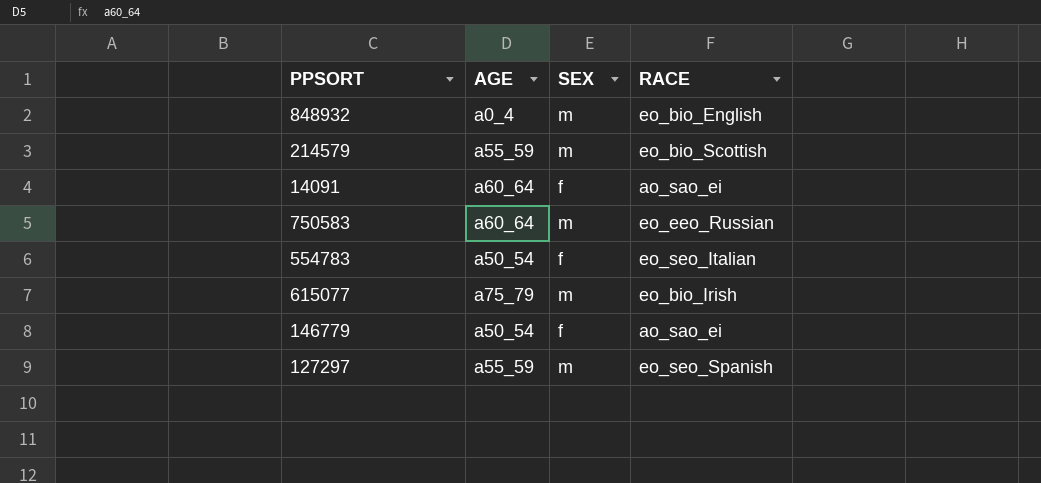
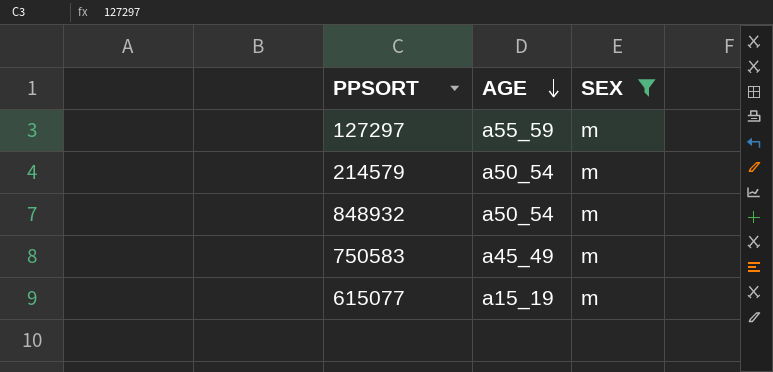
filter: none -> SEX = m
row order: none -> AGE descending
column RACE | position: 4 -> none
214579 | AGE: a55_59 -> a50_54
848932 | AGE: a0_4 -> a50_54
750583 | AGE: a60_64 -> a45_49
615077 | AGE: a75_79 -> a15_19

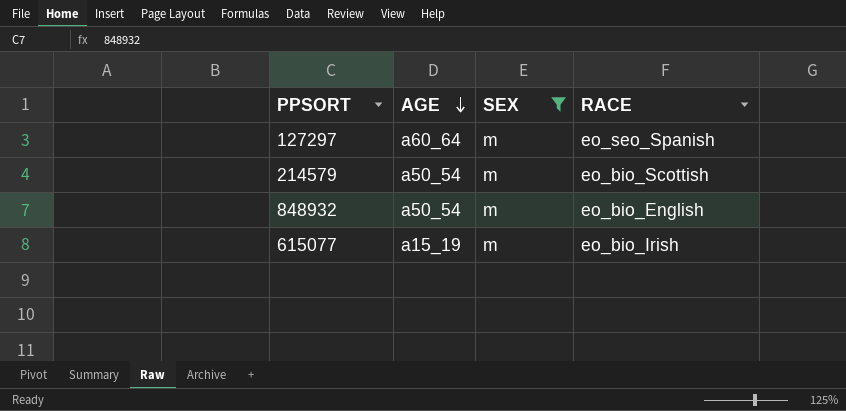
column RACE | position: none -> 4
row 750583: a45_49 | m -> none
127297 | AGE: a55_59 -> a60_64

